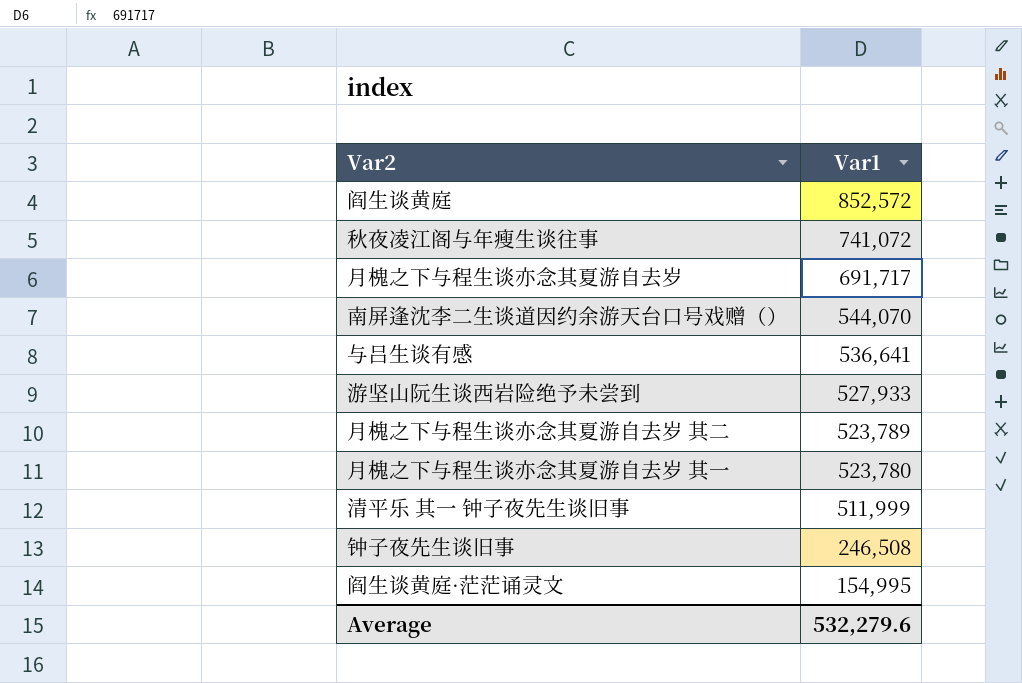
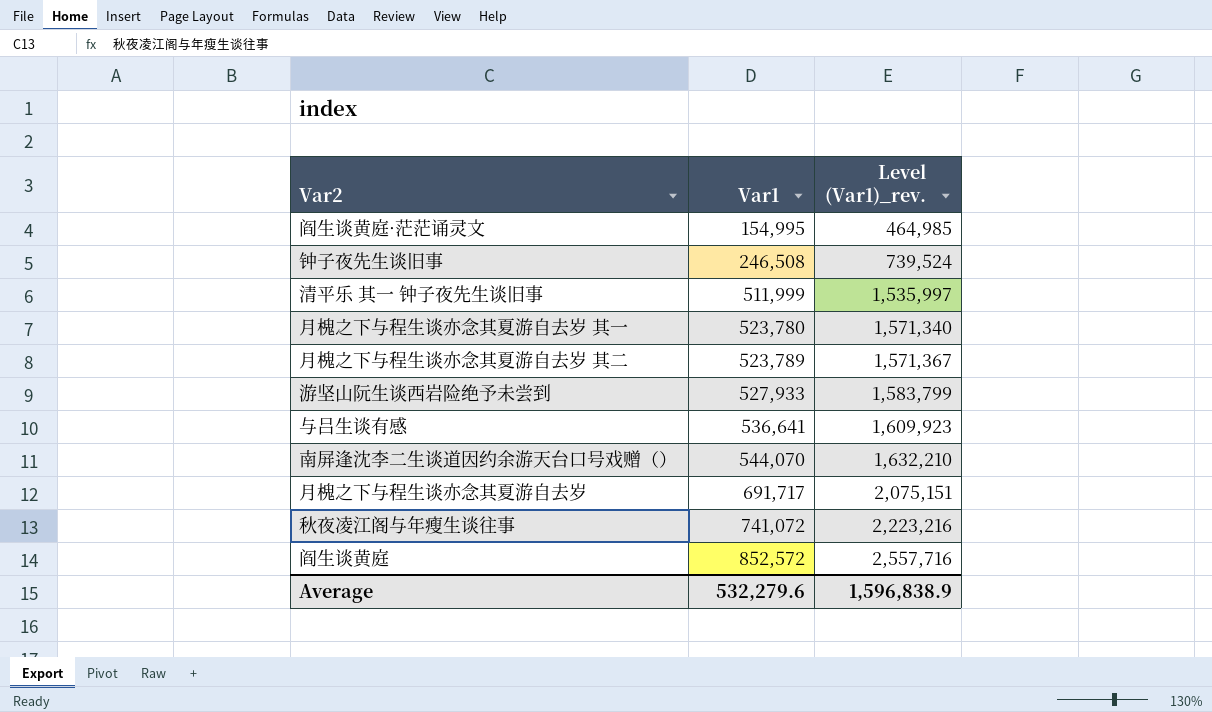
row order: Var1 descending -> Var1 ascending
column Level (Var1)_rev. | formula: none -> [Var1] * 3

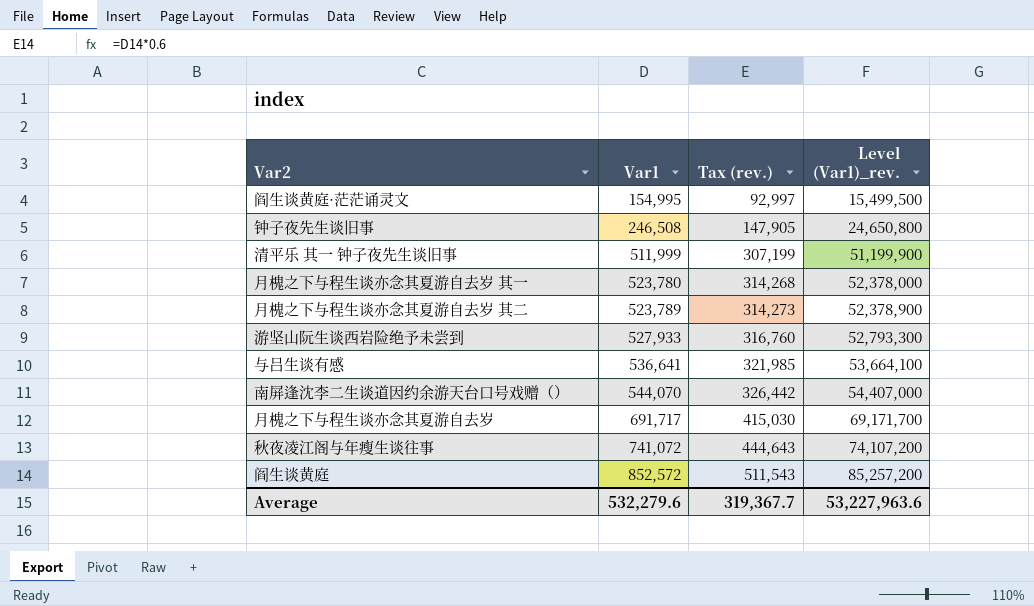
column Tax (rev.) | formula: none -> [Var1] * 0.6
column Level (Var1)_rev. | formula: [Var1] * 3 -> [Var1] * 100
Average | Level (Var1)_rev.: 1,596,838.9 -> 53,227,963.6

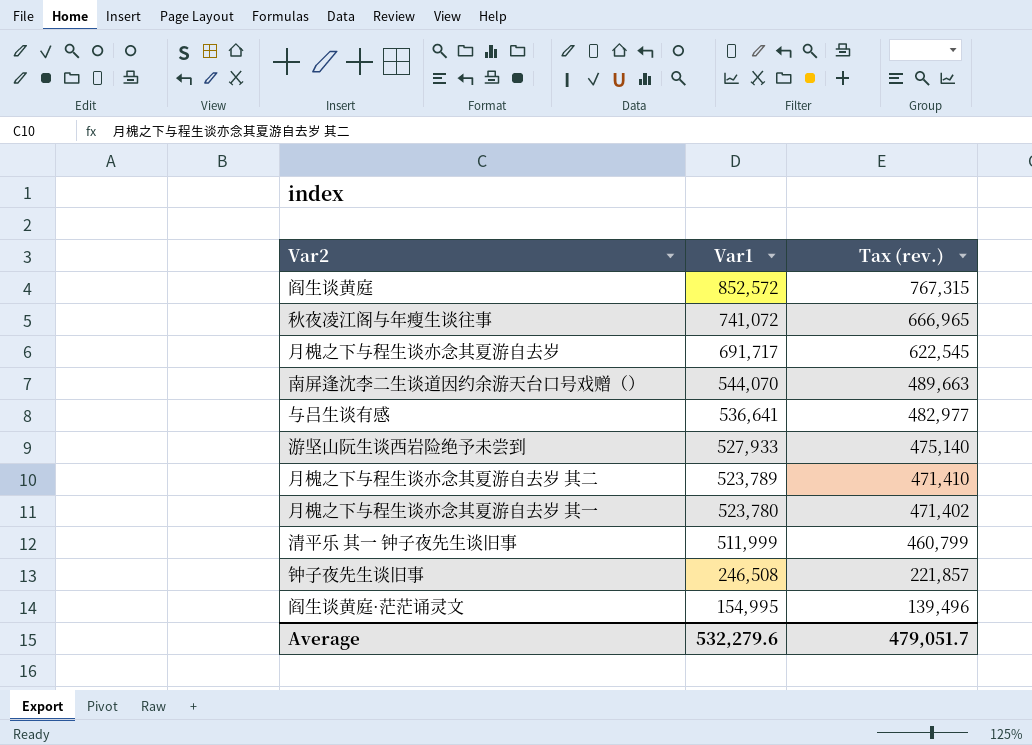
row order: Var1 ascending -> Var1 descending
column Level (Var1)_rev. | formula: [Var1] * 100 -> none
column Tax (rev.) | formula: [Var1] * 0.6 -> [Var1] * 0.9
Average | Tax (rev.): 319,367.7 -> 479,051.7

